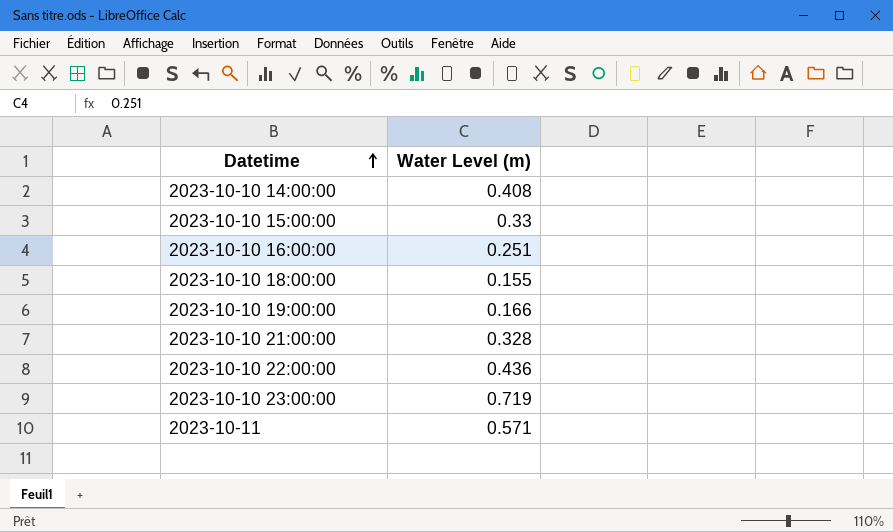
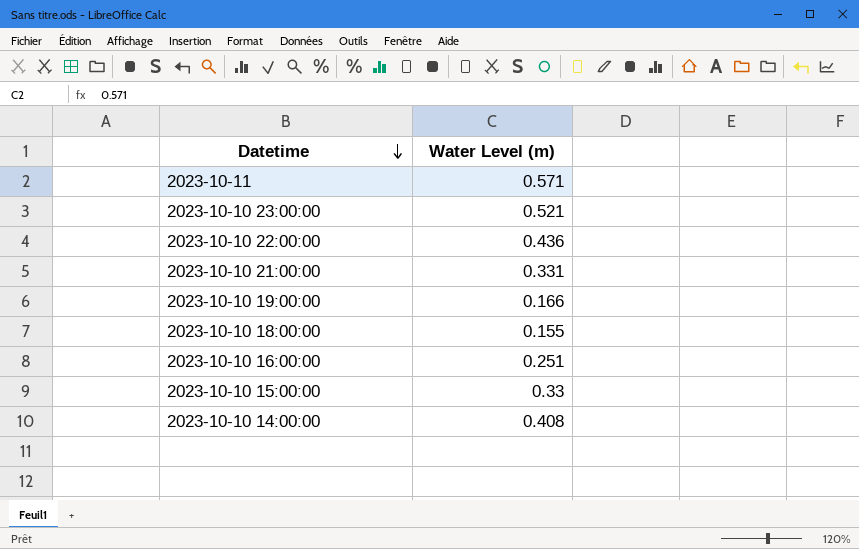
row order: Datetime ascending -> Datetime descending
2023-10-10 23:00:00 | Water Level (m): 0.719 -> 0.521
2023-10-10 21:00:00 | Water Level (m): 0.328 -> 0.331

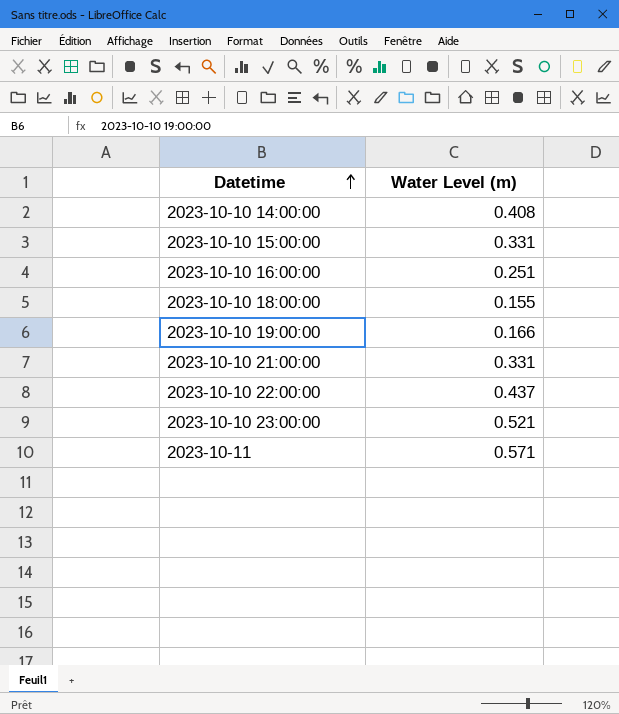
row order: Datetime descending -> Datetime ascending
2023-10-10 15:00:00 | Water Level (m): 0.33 -> 0.331
2023-10-10 22:00:00 | Water Level (m): 0.436 -> 0.437

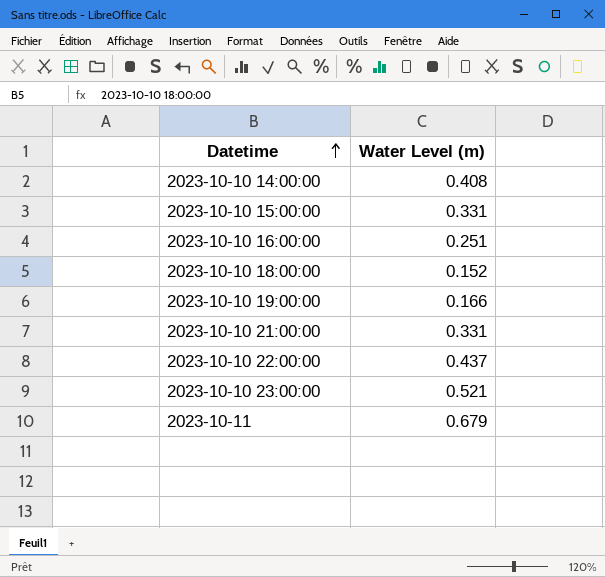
2023-10-10 18:00:00 | Water Level (m): 0.155 -> 0.152
2023-10-11 | Water Level (m): 0.571 -> 0.679

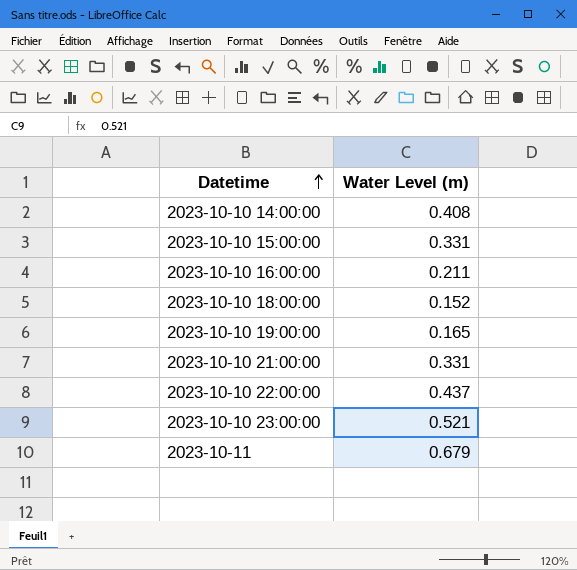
2023-10-10 16:00:00 | Water Level (m): 0.251 -> 0.211
2023-10-10 19:00:00 | Water Level (m): 0.166 -> 0.165

